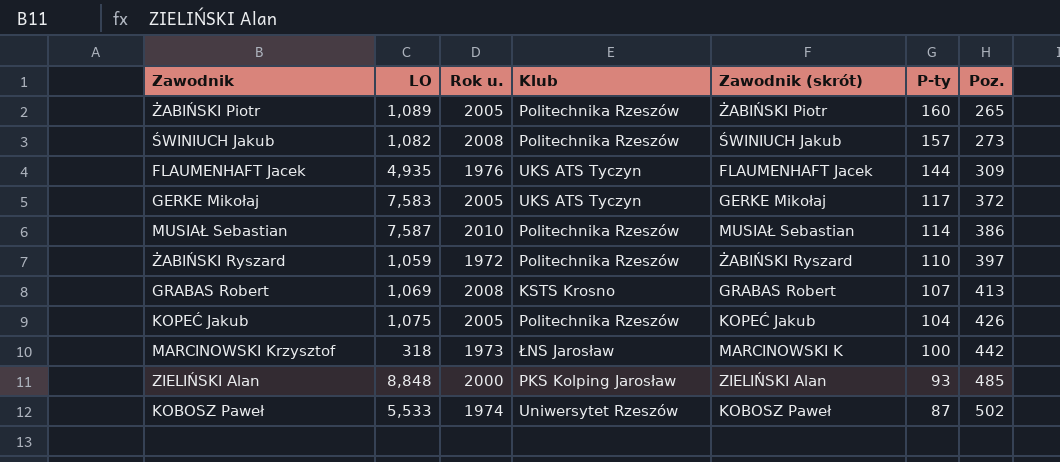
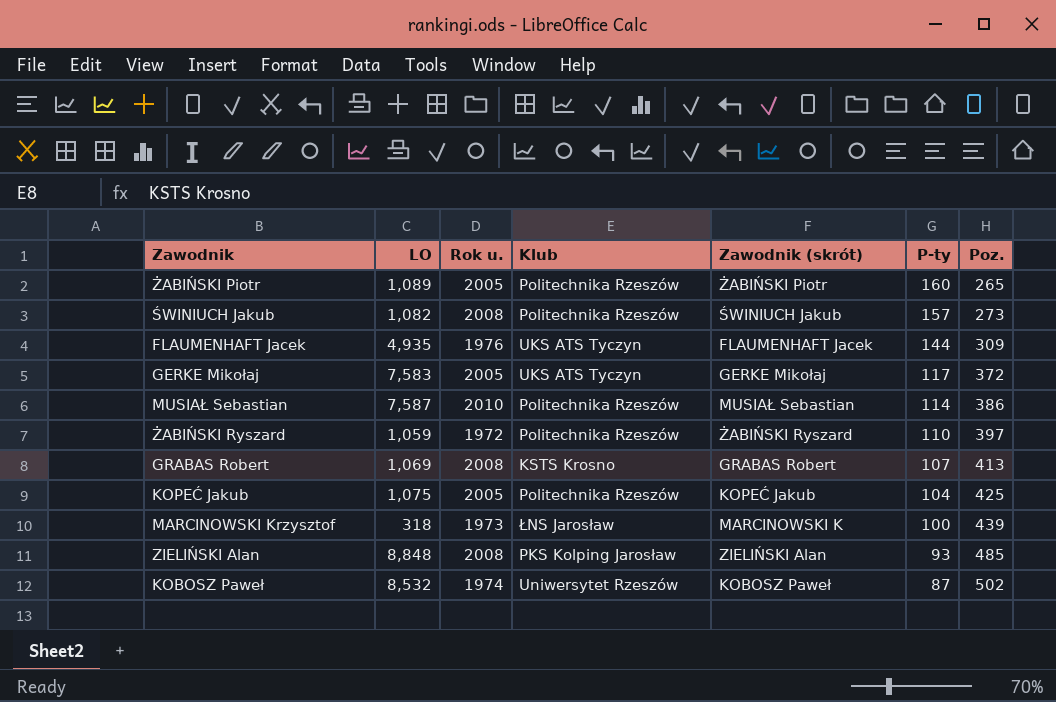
KOPEĆ Jakub | Poz.: 426 -> 425
MARCINOWSKI Krzysztof | Poz.: 442 -> 439
ZIELIŃSKI Alan | Rok u.: 2000 -> 2008
KOBOSZ Paweł | LO: 5,533 -> 8,532

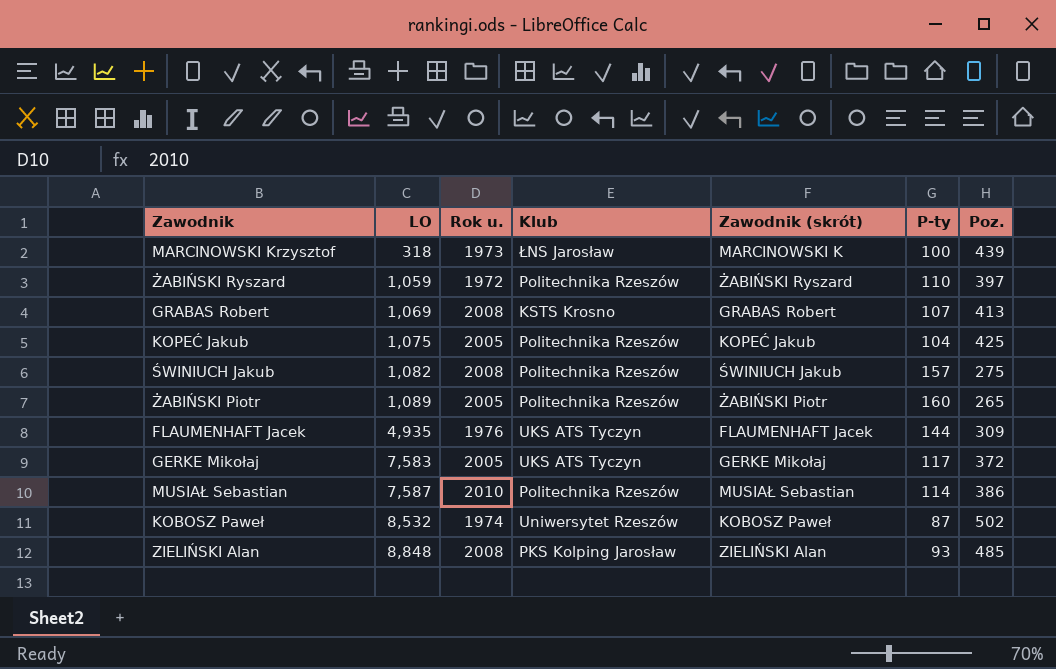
row order: P-ty descending -> LO ascending
ŚWINIUCH Jakub | Poz.: 273 -> 275

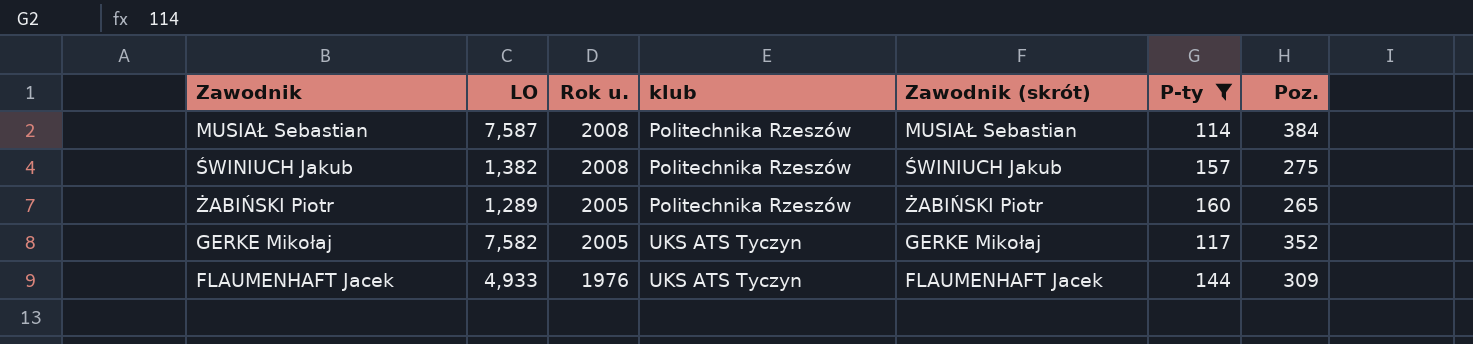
filter: none -> P-ty >= 114
row order: LO ascending -> Rok u. descending
column name: Klub -> klub
MUSIAŁ Sebastian | Rok u.: 2010 -> 2008
MUSIAŁ Sebastian | Poz.: 386 -> 384
ŚWINIUCH Jakub | LO: 1,082 -> 1,382
ŻABIŃSKI Piotr | LO: 1,089 -> 1,289
GERKE Mikołaj | LO: 7,583 -> 7,582
GERKE Mikołaj | Poz.: 372 -> 352
FLAUMENHAFT Jacek | LO: 4,935 -> 4,933

